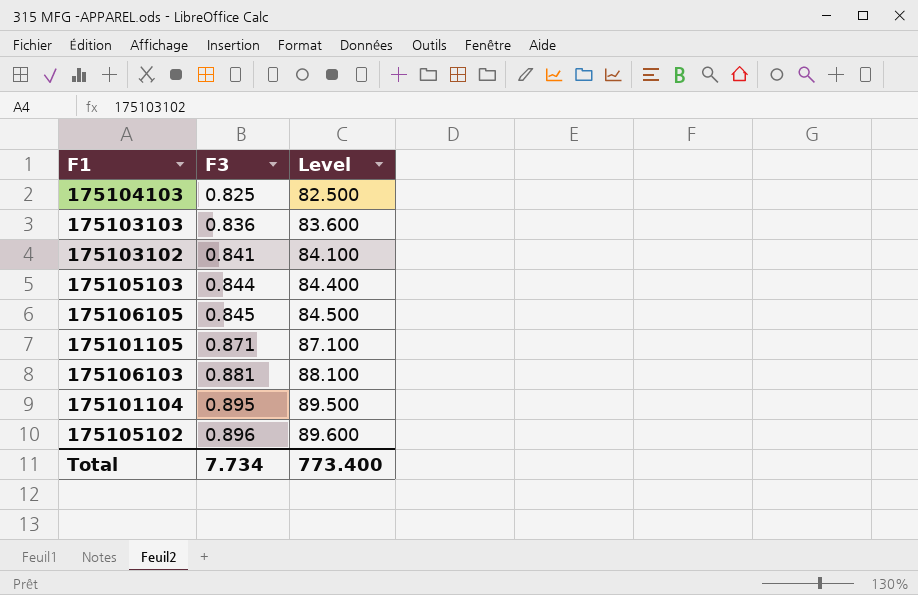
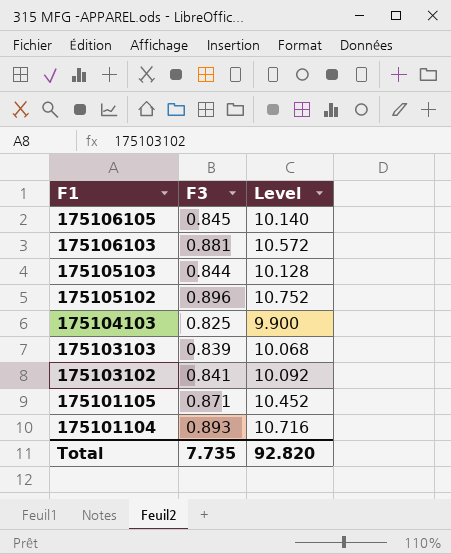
row order: F3 ascending -> F1 descending
column Level | formula: [F3] * 100 -> [F3] * 12
175103103 | F3: 0.836 -> 0.839
175101104 | F3: 0.895 -> 0.893
Total | F3: 7.734 -> 7.735
Total | Level: 773.400 -> 92.820

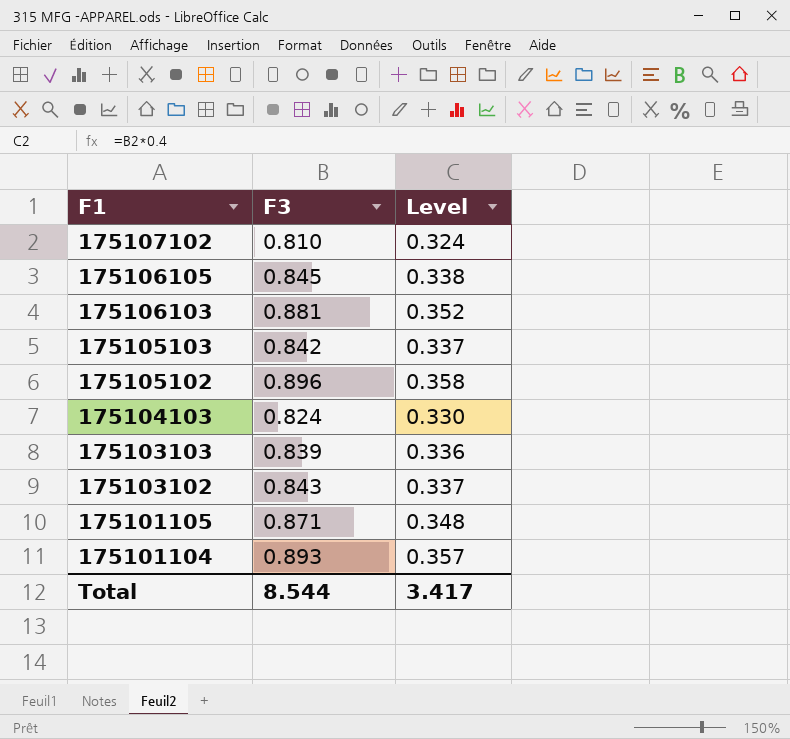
column Level | formula: [F3] * 12 -> [F3] * 0.4
row 175107102: none -> 0.810 | 0.324
175105103 | F3: 0.844 -> 0.842
175104103 | F3: 0.825 -> 0.824
175103102 | F3: 0.841 -> 0.843
Total | F3: 7.735 -> 8.544
Total | Level: 92.820 -> 3.417

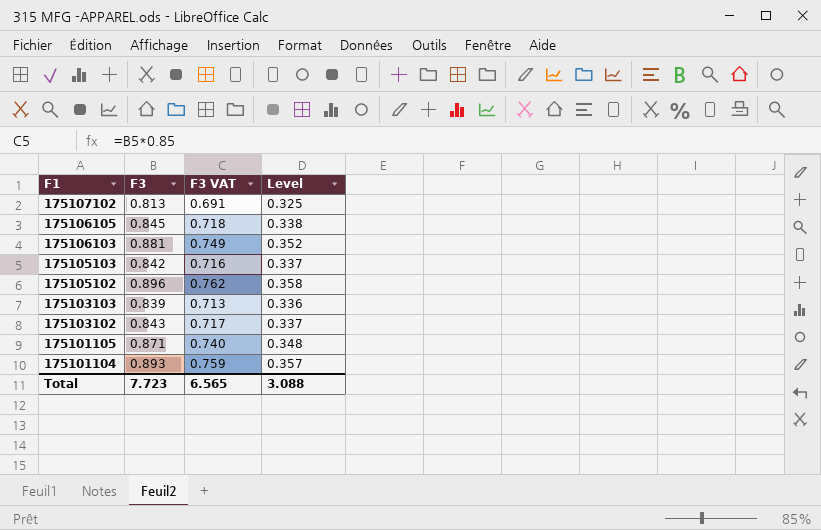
column F3 VAT | formula: none -> [F3] * 0.85
row 175104103: 0.824 | 0.330 -> none
175107102 | F3: 0.810 -> 0.813
175107102 | Level: 0.324 -> 0.325
Total | F3: 8.544 -> 7.723
Total | Level: 3.417 -> 3.088

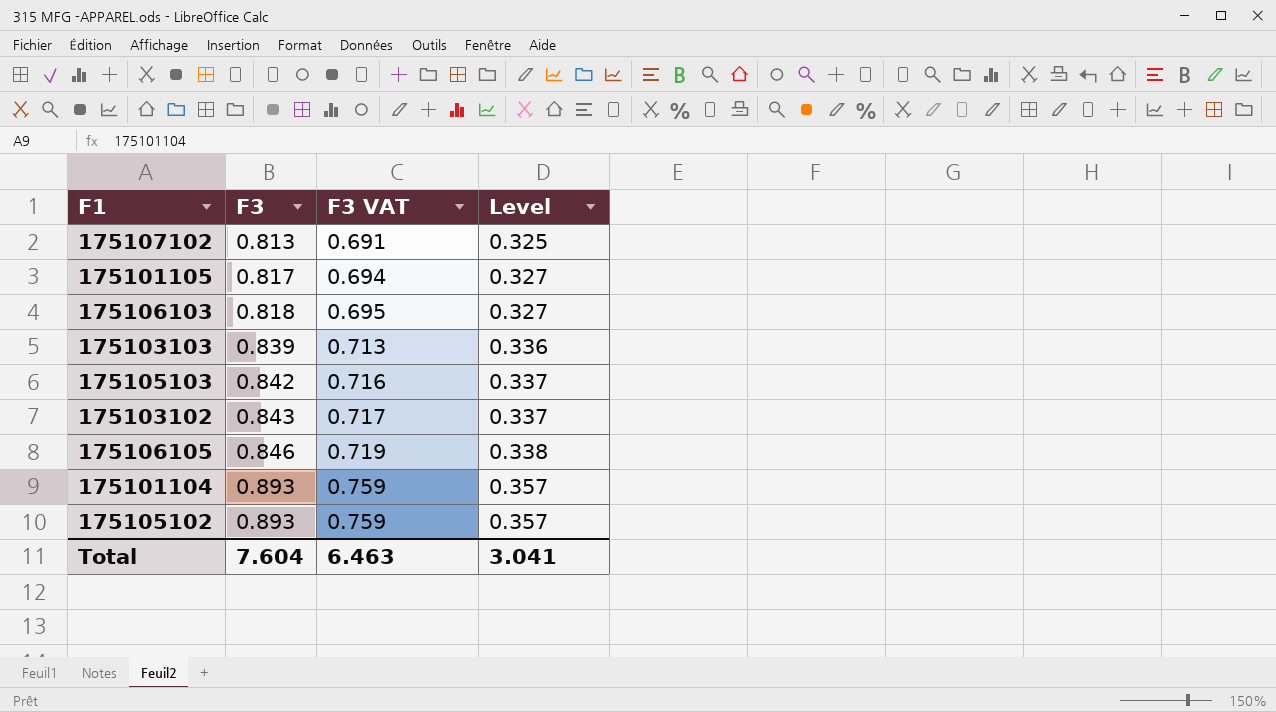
row order: F1 descending -> F3 ascending
175101105 | F3: 0.871 -> 0.817
175101105 | F3 VAT: 0.740 -> 0.694
175101105 | Level: 0.348 -> 0.327
175106103 | F3: 0.881 -> 0.818
175106103 | F3 VAT: 0.749 -> 0.695
175106103 | Level: 0.352 -> 0.327
175106105 | F3: 0.845 -> 0.846
175106105 | F3 VAT: 0.718 -> 0.719
175105102 | F3: 0.896 -> 0.893
175105102 | F3 VAT: 0.762 -> 0.759
175105102 | Level: 0.358 -> 0.357
Total | F3: 7.723 -> 7.604
Total | F3 VAT: 6.565 -> 6.463
Total | Level: 3.088 -> 3.041

